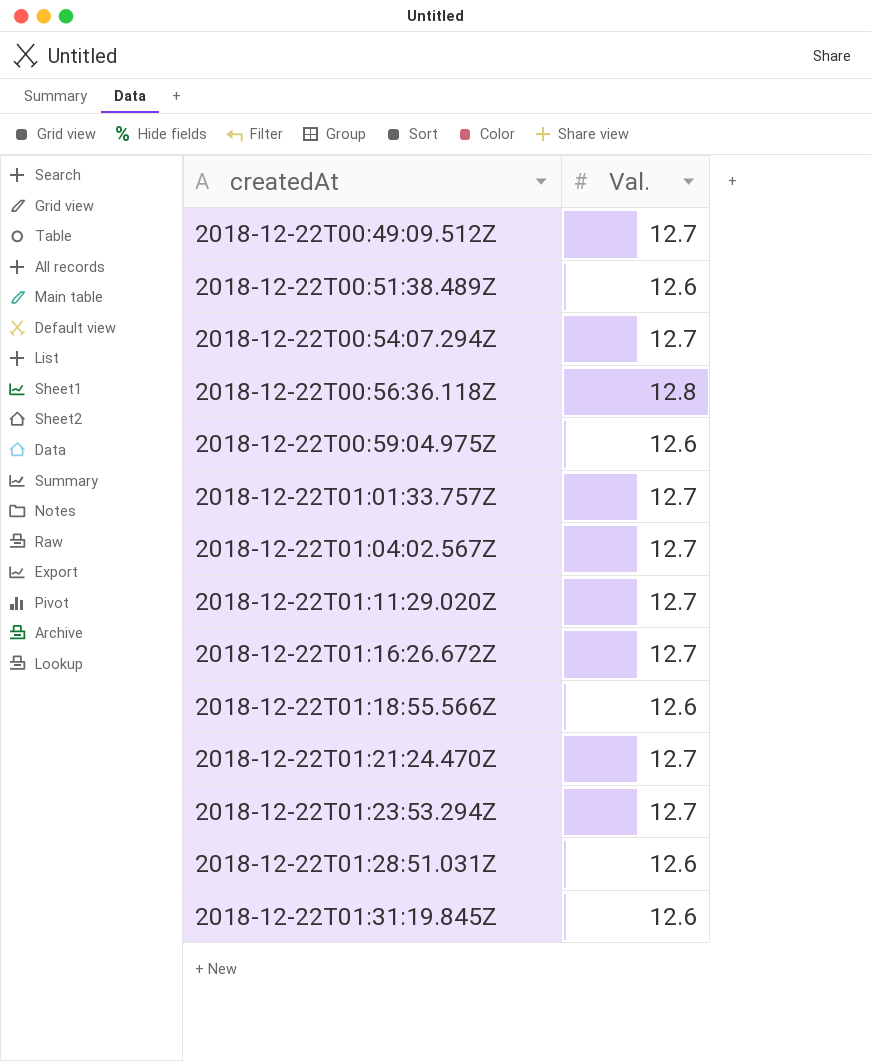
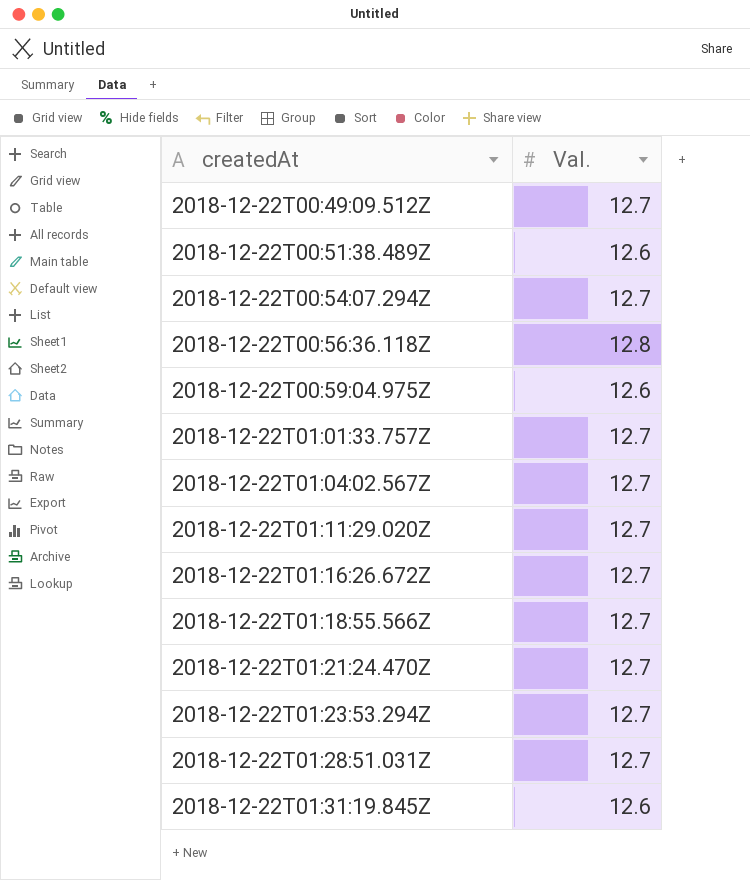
2018-12-22T01:18:55.566Z | Val.: 12.6 -> 12.7
2018-12-22T01:28:51.031Z | Val.: 12.6 -> 12.7

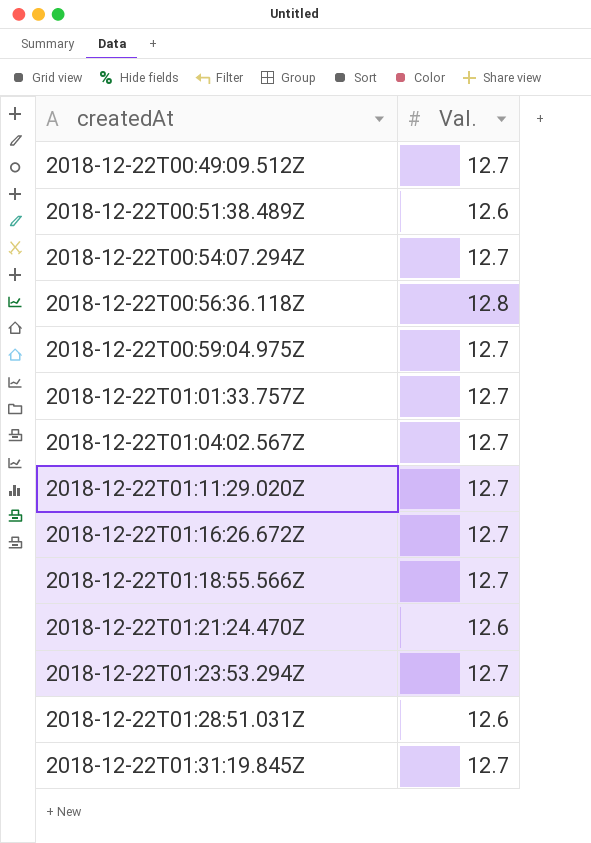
2018-12-22T00:59:04.975Z | Val.: 12.6 -> 12.7
2018-12-22T01:21:24.470Z | Val.: 12.7 -> 12.6
2018-12-22T01:28:51.031Z | Val.: 12.7 -> 12.6
2018-12-22T01:31:19.845Z | Val.: 12.6 -> 12.7

